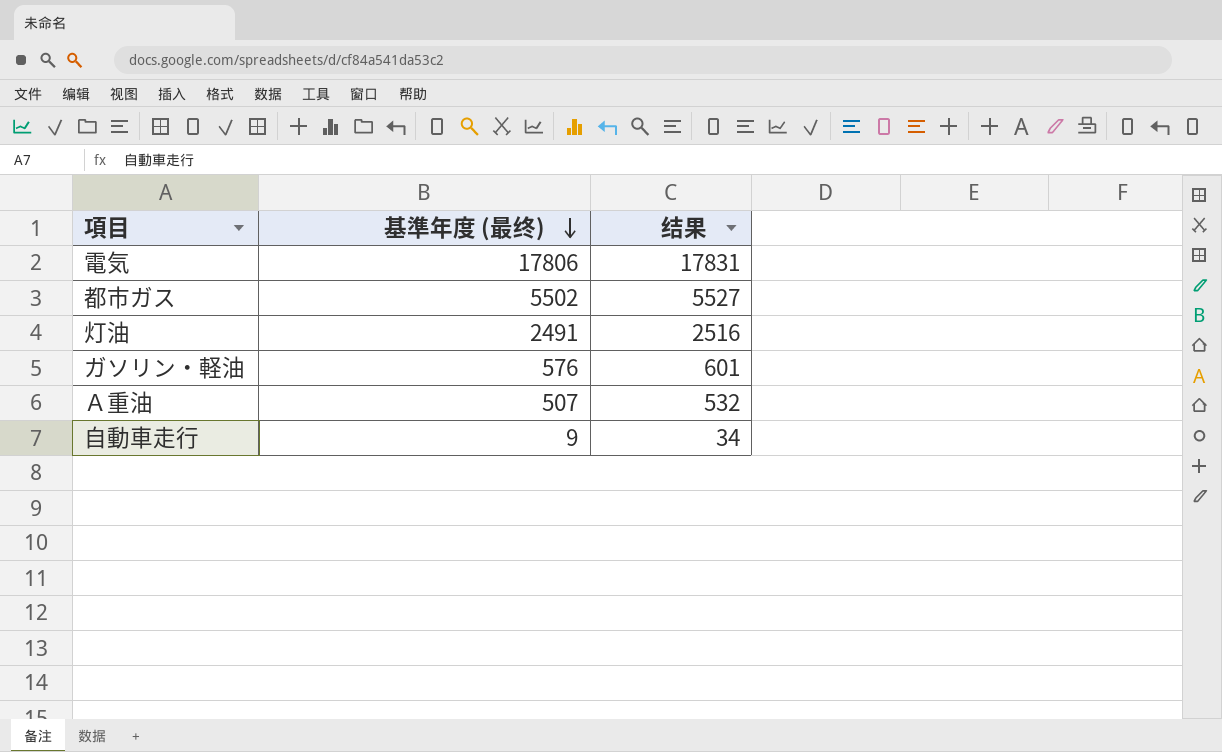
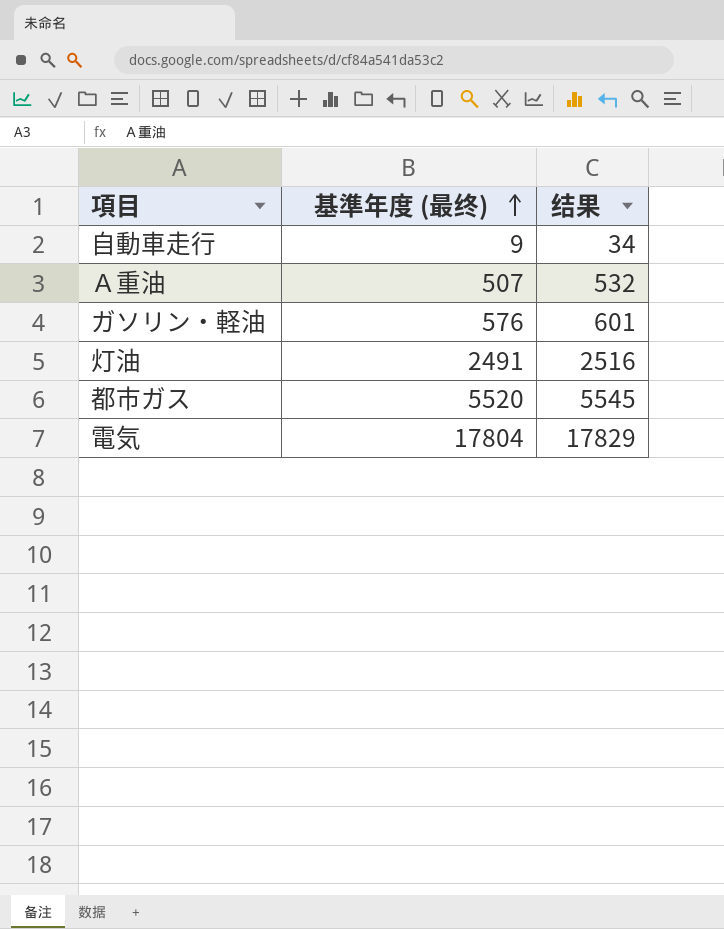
row order: 基準年度 (最终) descending -> 基準年度 (最终) ascending
都市ガス | 基準年度 (最终): 5502 -> 5520
都市ガス | 结果: 5527 -> 5545
電気 | 基準年度 (最终): 17806 -> 17804
電気 | 结果: 17831 -> 17829

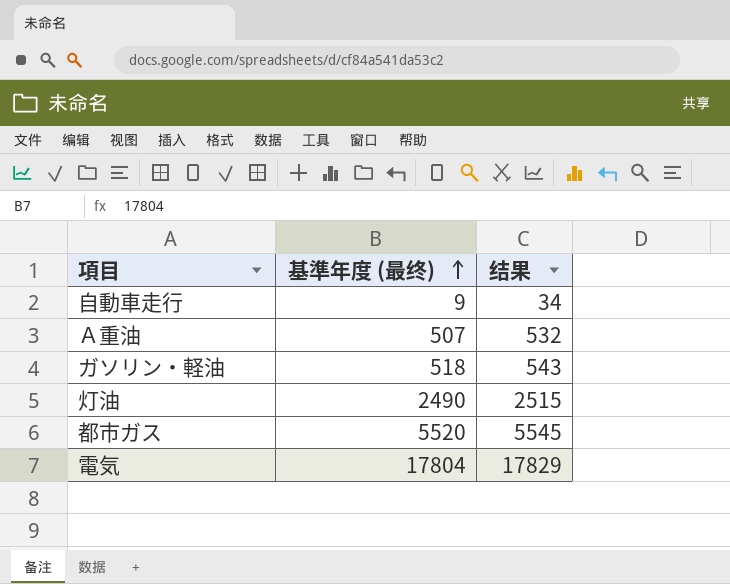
ガソリン・軽油 | 基準年度 (最终): 576 -> 518
ガソリン・軽油 | 结果: 601 -> 543
灯油 | 基準年度 (最终): 2491 -> 2490
灯油 | 结果: 2516 -> 2515

